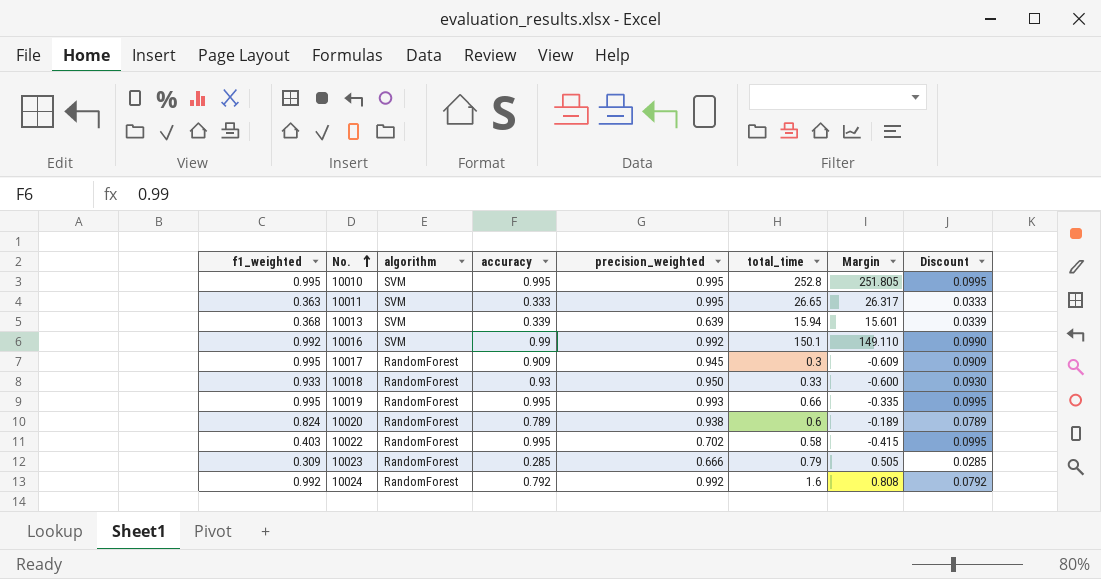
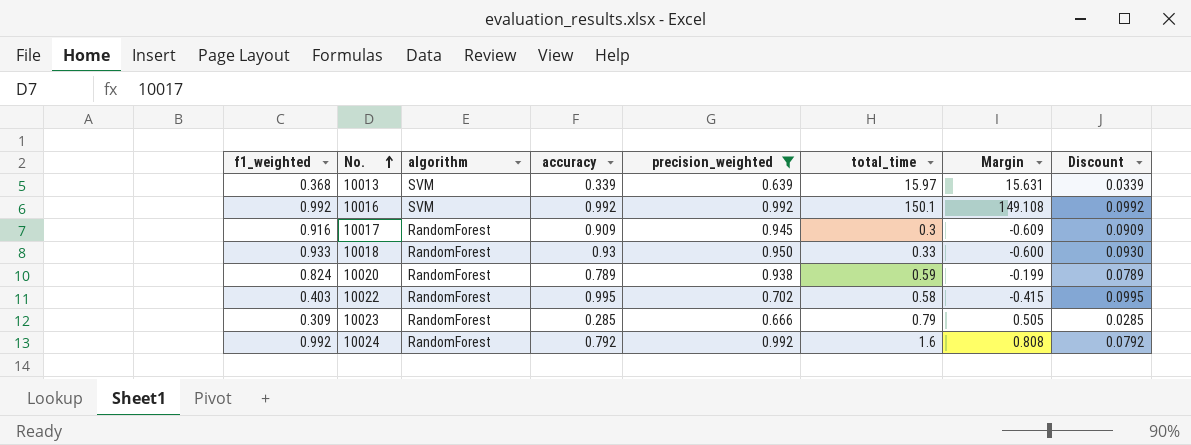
filter: none -> precision_weighted <= 0.992
10013 | total_time: 15.94 -> 15.97
10013 | Margin: 15.601 -> 15.631
10016 | accuracy: 0.99 -> 0.992
10016 | Margin: 149.110 -> 149.108
10016 | Discount: 0.0990 -> 0.0992
10017 | f1_weighted: 0.995 -> 0.916
10020 | total_time: 0.6 -> 0.59
10020 | Margin: -0.189 -> -0.199

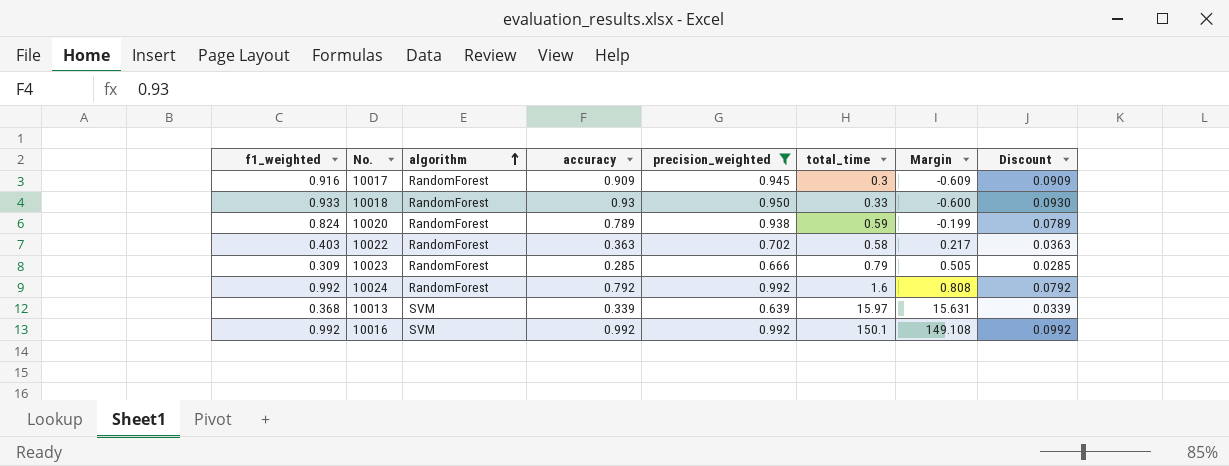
row order: No. ascending -> algorithm ascending
10022 | accuracy: 0.995 -> 0.363
10022 | Margin: -0.415 -> 0.217
10022 | Discount: 0.0995 -> 0.0363

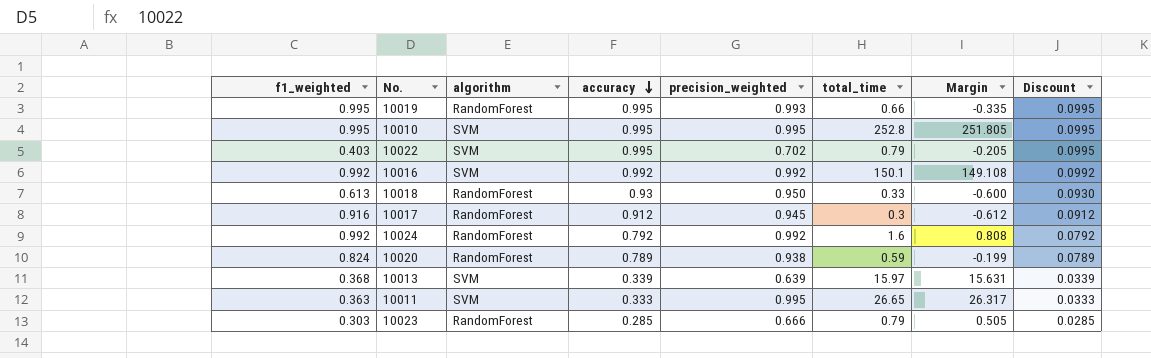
filter: precision_weighted <= 0.992 -> none
row order: algorithm ascending -> accuracy descending
10022 | algorithm: RandomForest -> SVM
10022 | accuracy: 0.363 -> 0.995
10022 | total_time: 0.58 -> 0.79
10022 | Margin: 0.217 -> -0.205
10022 | Discount: 0.0363 -> 0.0995
10018 | f1_weighted: 0.933 -> 0.613
10017 | accuracy: 0.909 -> 0.912
10017 | Margin: -0.609 -> -0.612
10017 | Discount: 0.0909 -> 0.0912
10023 | f1_weighted: 0.309 -> 0.303

